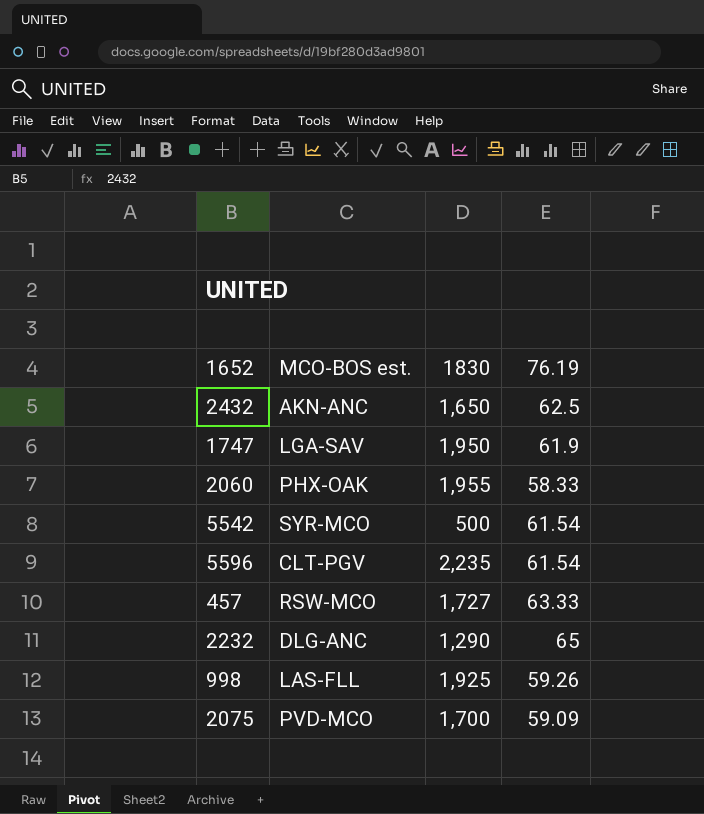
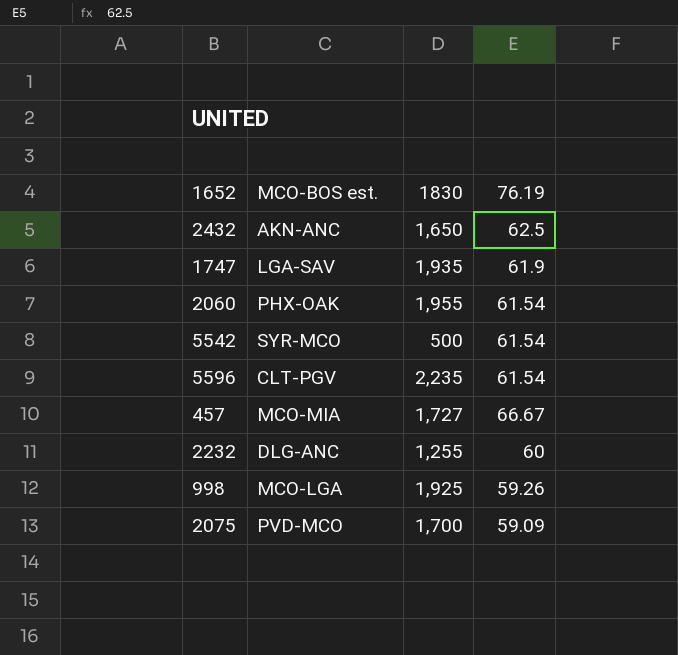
1747 | 1830: 1,950 -> 1,935
2060 | 76.19: 58.33 -> 61.54
457 | MCO-BOS est.: RSW-MCO -> MCO-MIA
457 | 76.19: 63.33 -> 66.67
2232 | 1830: 1,290 -> 1,255
2232 | 76.19: 65 -> 60
998 | MCO-BOS est.: LAS-FLL -> MCO-LGA

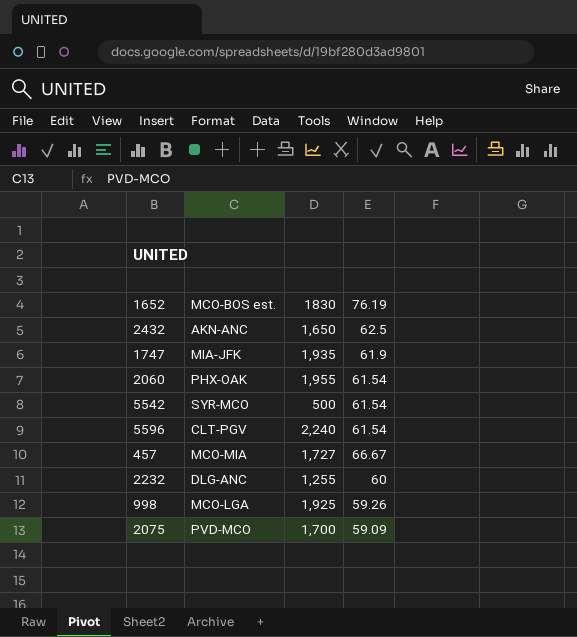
1747 | MCO-BOS est.: LGA-SAV -> MIA-JFK
5596 | 1830: 2,235 -> 2,240

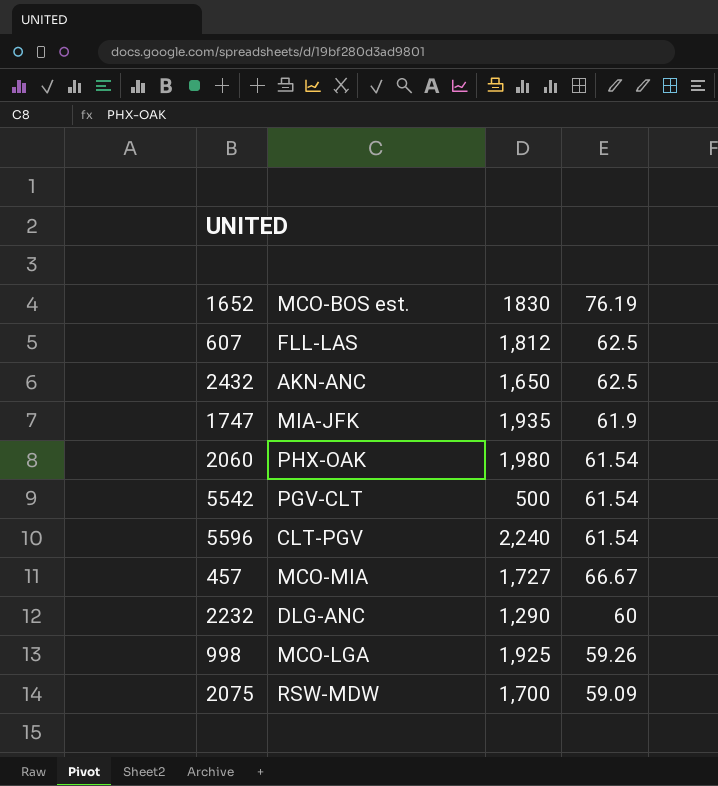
row 607: none -> FLL-LAS | 1,812 | 62.5
2060 | 1830: 1,955 -> 1,980
5542 | MCO-BOS est.: SYR-MCO -> PGV-CLT
2232 | 1830: 1,255 -> 1,290
2075 | MCO-BOS est.: PVD-MCO -> RSW-MDW

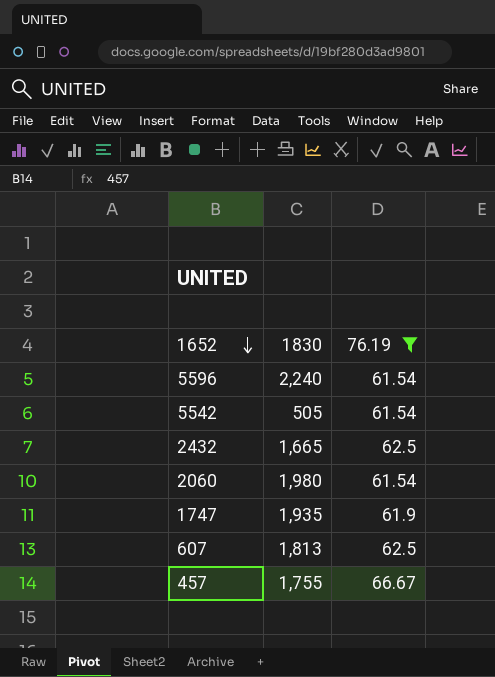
filter: none -> 76.19 >= 61.54
row order: none -> 1652 descending
column MCO-BOS est. | position: 2 -> none
5542 | 1830: 500 -> 505
2432 | 1830: 1,650 -> 1,665
607 | 1830: 1,812 -> 1,813
457 | 1830: 1,727 -> 1,755

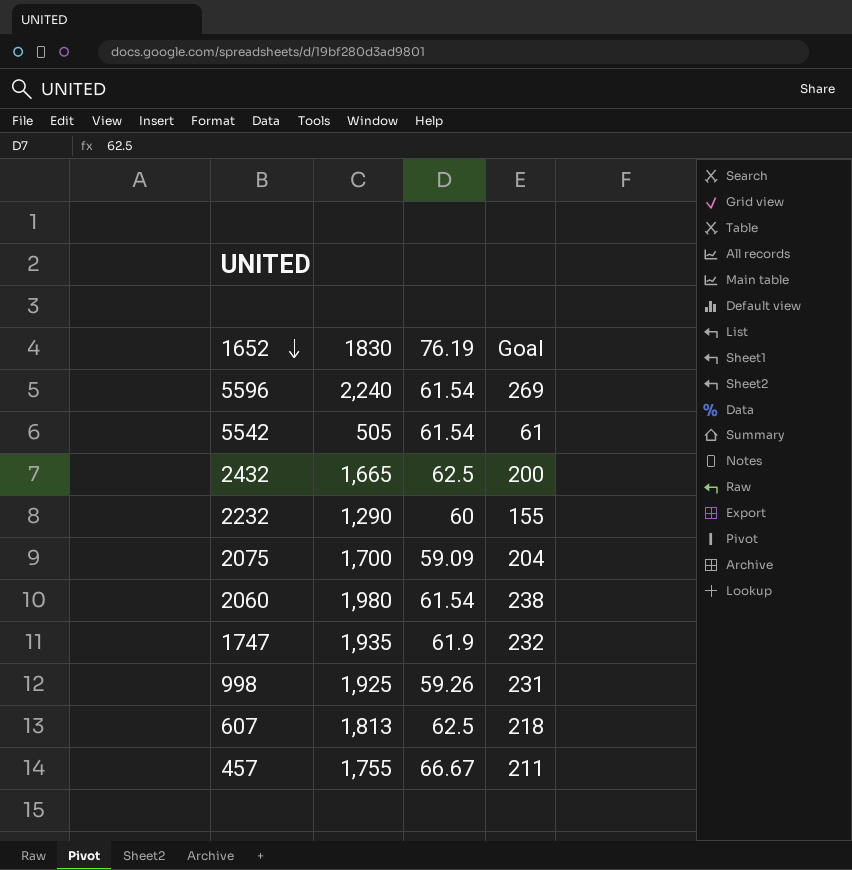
filter: 76.19 >= 61.54 -> none
column Goal | formula: none -> [1830] * 0.12

